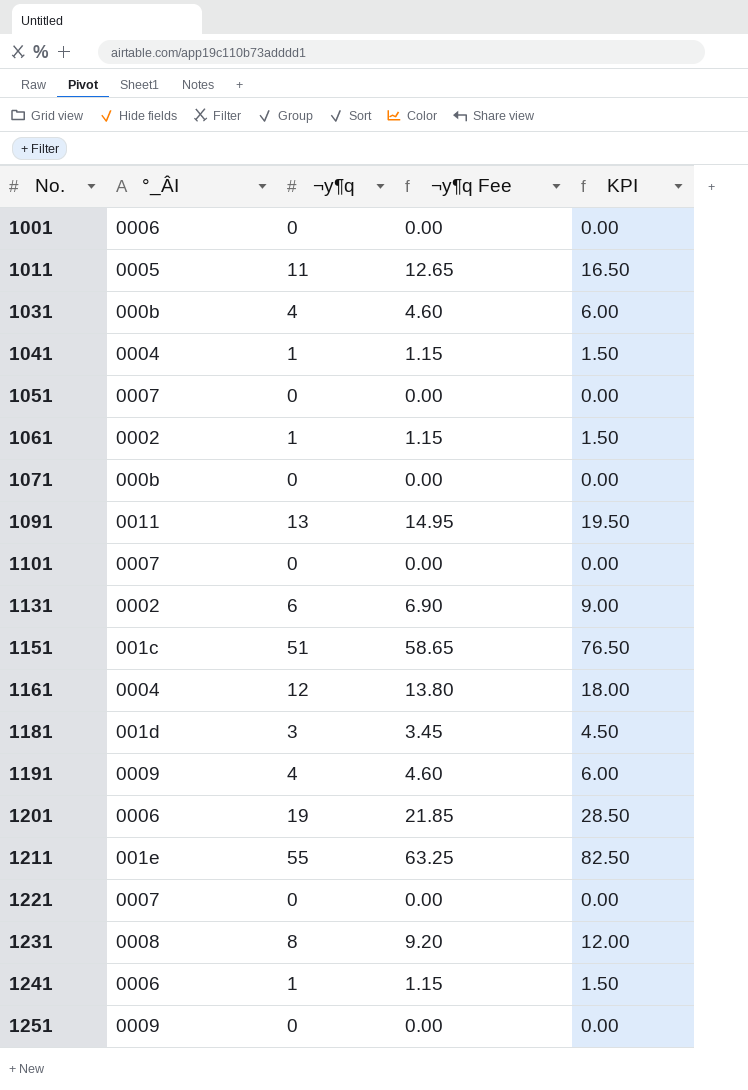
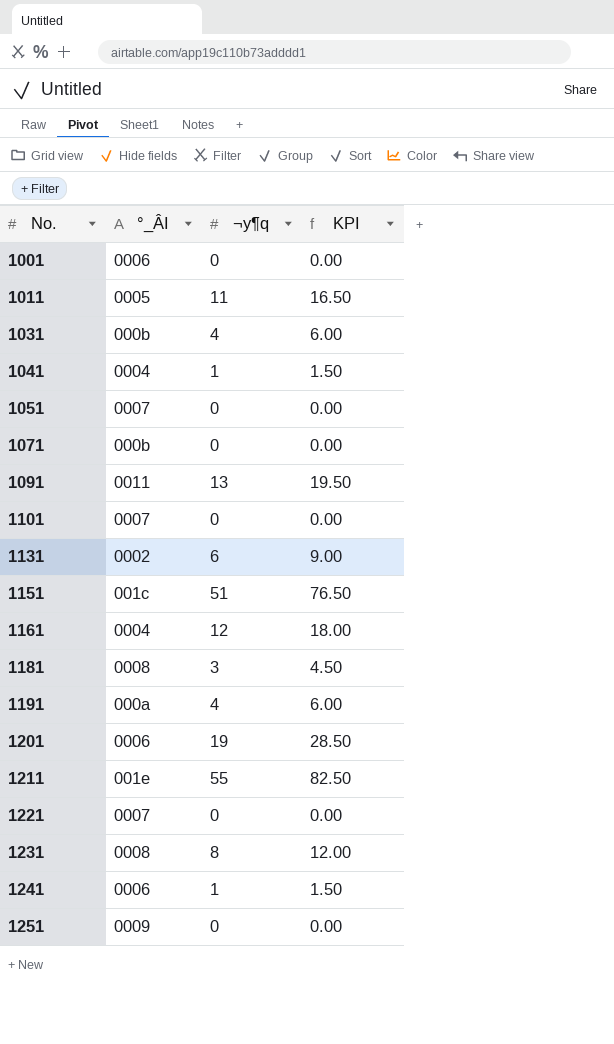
column ¬y¶q Fee | formula: [¬y¶q] * 1.15 -> none
row 1061: 0002 | 1 | 1.15 | 1.50 -> none
1181 | °_ÂI: 001d -> 0008
1191 | °_ÂI: 0009 -> 000a

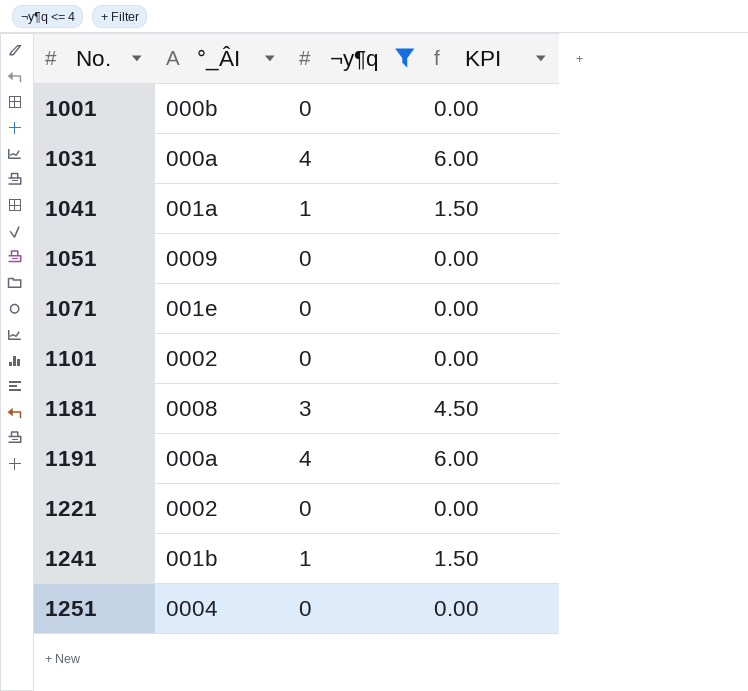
filter: none -> ¬y¶q <= 4
1001 | °_ÂI: 0006 -> 000b
1031 | °_ÂI: 000b -> 000a
1041 | °_ÂI: 0004 -> 001a
1051 | °_ÂI: 0007 -> 0009
1071 | °_ÂI: 000b -> 001e
1101 | °_ÂI: 0007 -> 0002
1221 | °_ÂI: 0007 -> 0002
1241 | °_ÂI: 0006 -> 001b
1251 | °_ÂI: 0009 -> 0004

